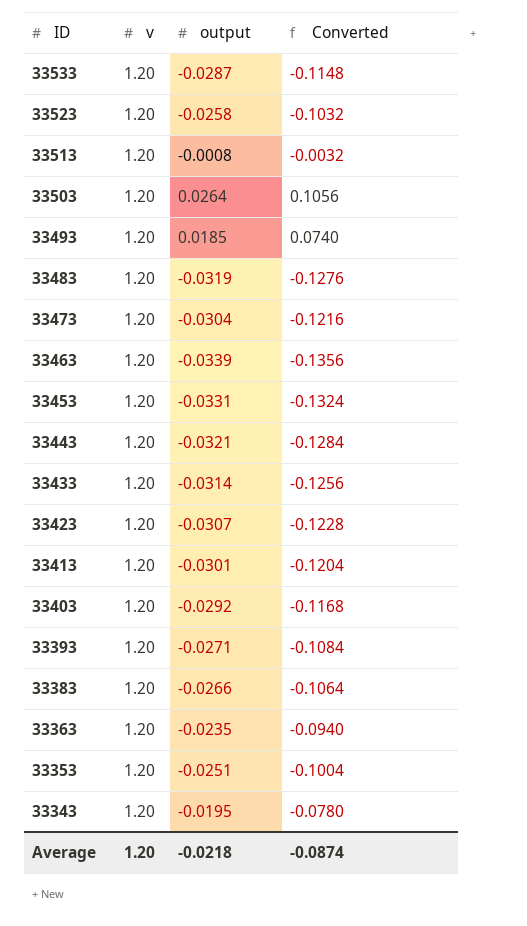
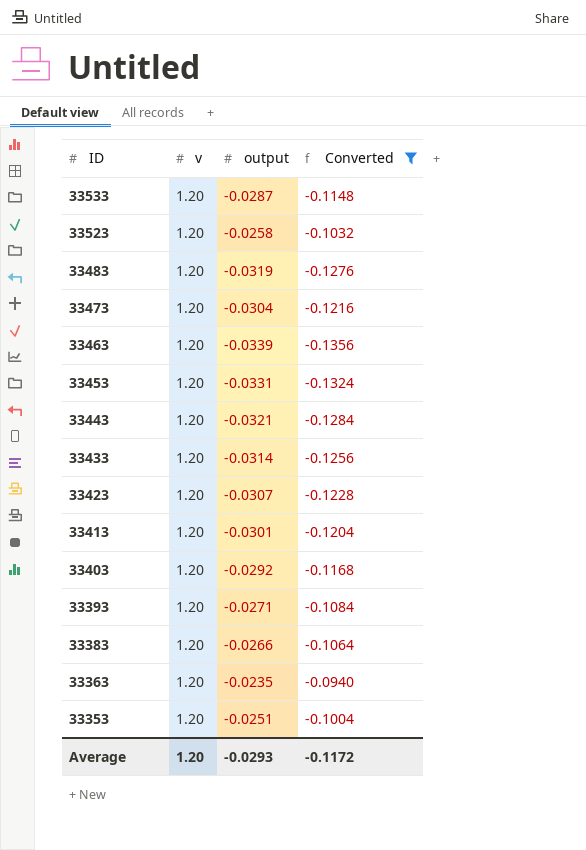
filter: none -> Converted <= -0.0940
Average | output: -0.0218 -> -0.0293
Average | Converted: -0.0874 -> -0.1172

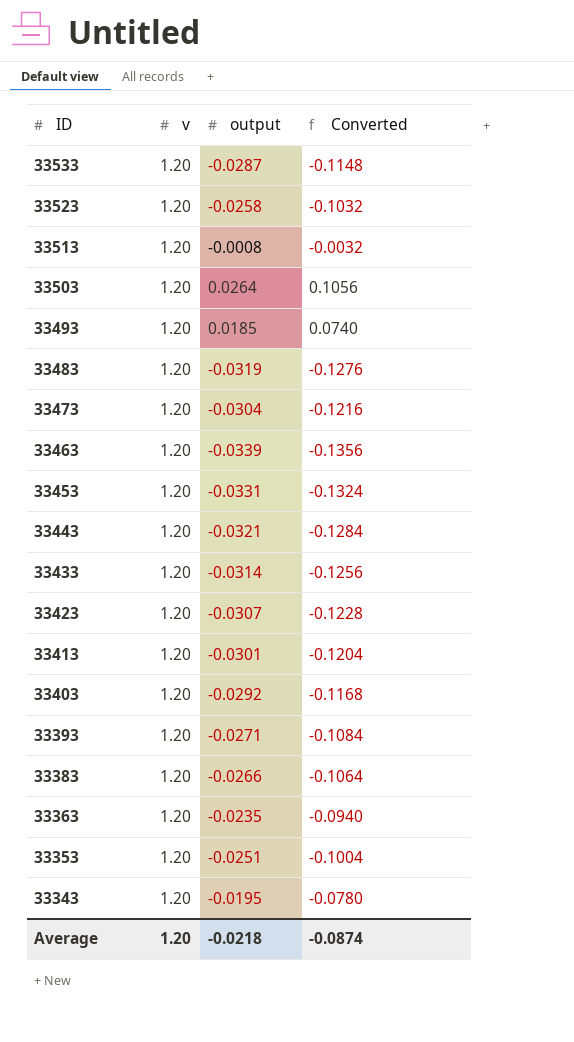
filter: Converted <= -0.0940 -> none
Average | output: -0.0293 -> -0.0218
Average | Converted: -0.1172 -> -0.0874

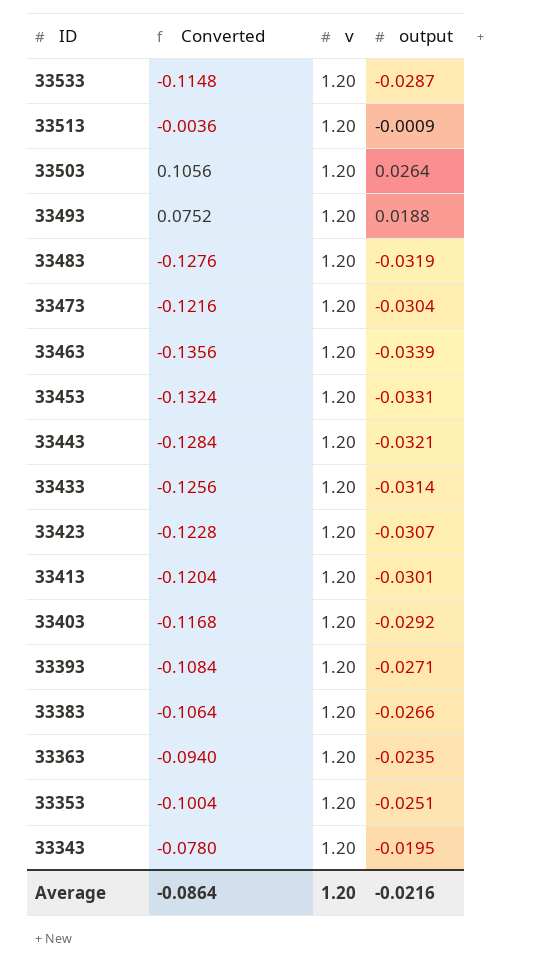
column Converted | position: 4 -> 2
row 33523: 1.20 | -0.0258 | -0.1032 -> none
33513 | Converted: -0.0032 -> -0.0036
33513 | output: -0.0008 -> -0.0009
33493 | Converted: 0.0740 -> 0.0752
33493 | output: 0.0185 -> 0.0188
Average | Converted: -0.0874 -> -0.0864
Average | output: -0.0218 -> -0.0216

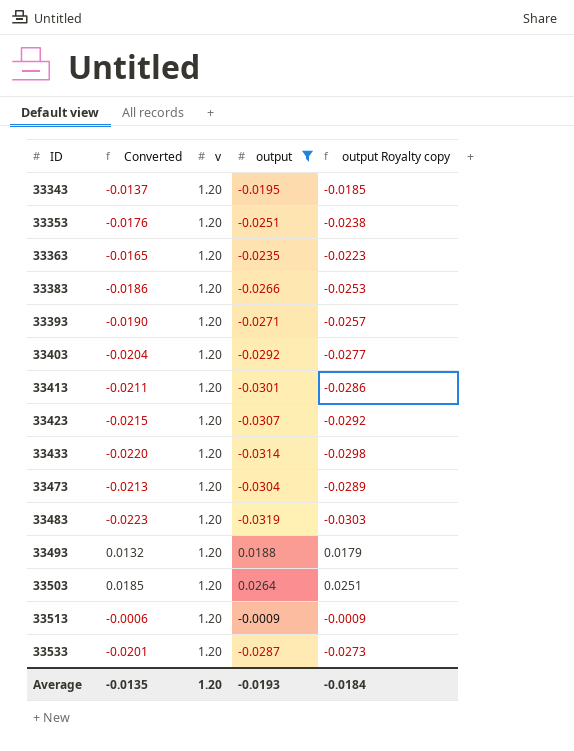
filter: none -> output >= -0.0319
row order: ID descending -> ID ascending
column Converted | formula: [output] * 4 -> [output] * 0.7
column output Royalty copy | formula: none -> [output] * 0.95
Average | Converted: -0.0864 -> -0.0135
Average | output: -0.0216 -> -0.0193

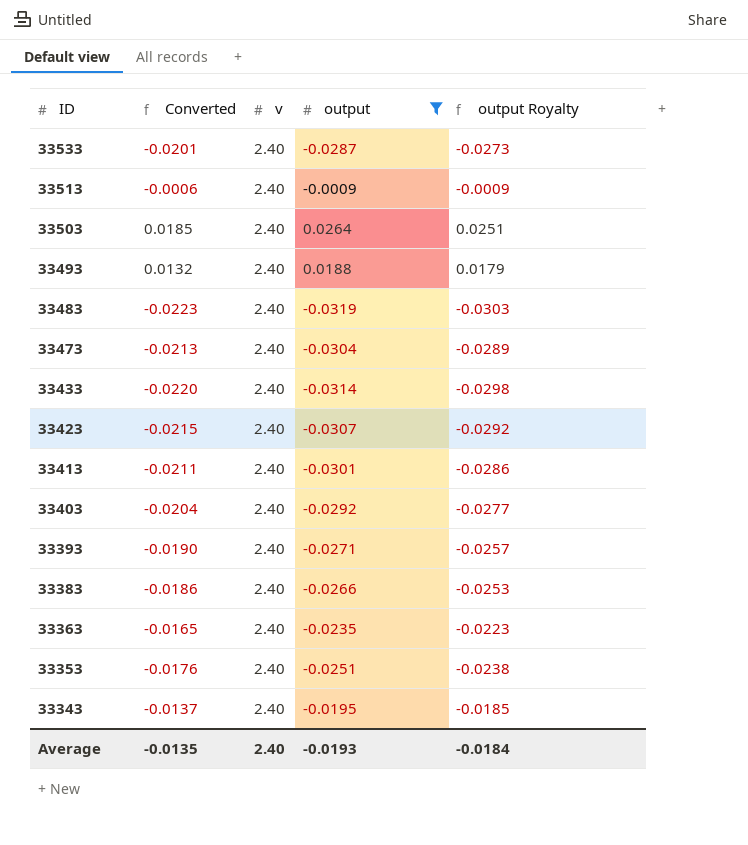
row order: ID ascending -> ID descending
column name: output Royalty copy -> output Royalty
33533 | v: 1.20 -> 2.40
33513 | v: 1.20 -> 2.40
33503 | v: 1.20 -> 2.40
33493 | v: 1.20 -> 2.40
33483 | v: 1.20 -> 2.40
33473 | v: 1.20 -> 2.40
33433 | v: 1.20 -> 2.40
33423 | v: 1.20 -> 2.40
33413 | v: 1.20 -> 2.40
33403 | v: 1.20 -> 2.40
33393 | v: 1.20 -> 2.40
33383 | v: 1.20 -> 2.40
33363 | v: 1.20 -> 2.40
33353 | v: 1.20 -> 2.40
33343 | v: 1.20 -> 2.40
Average | v: 1.20 -> 2.40

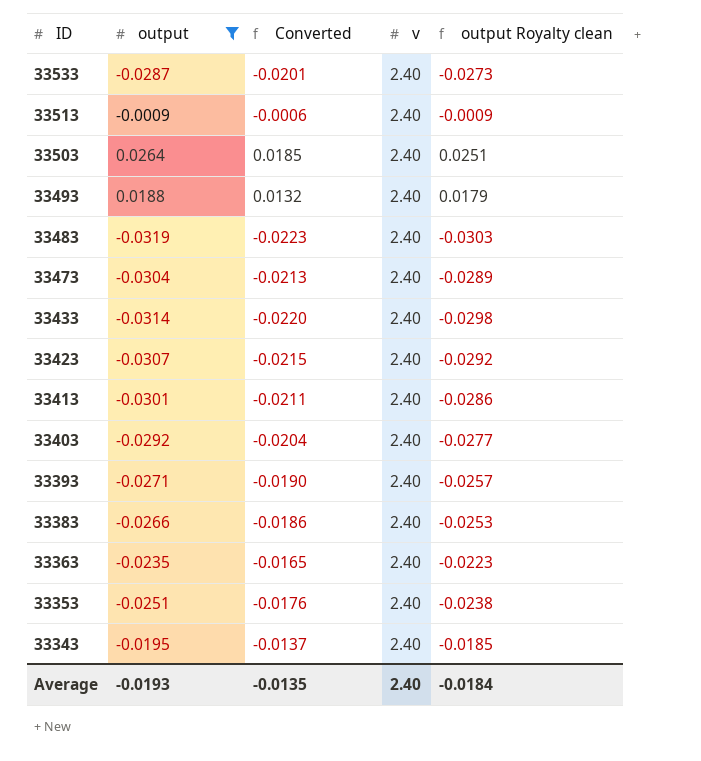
column output | position: 4 -> 2
column name: output Royalty -> output Royalty clean

